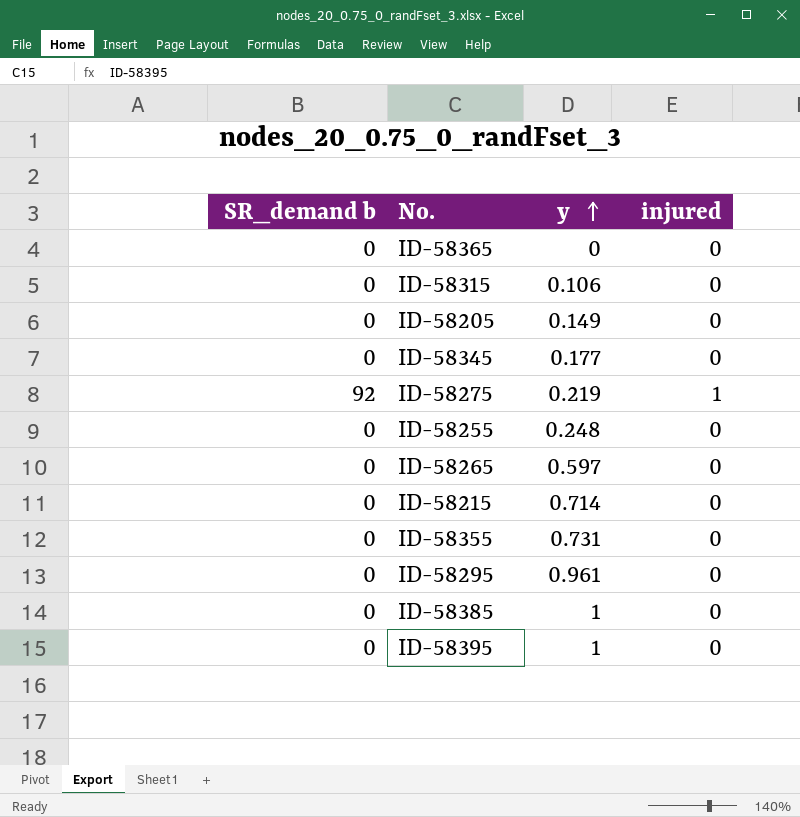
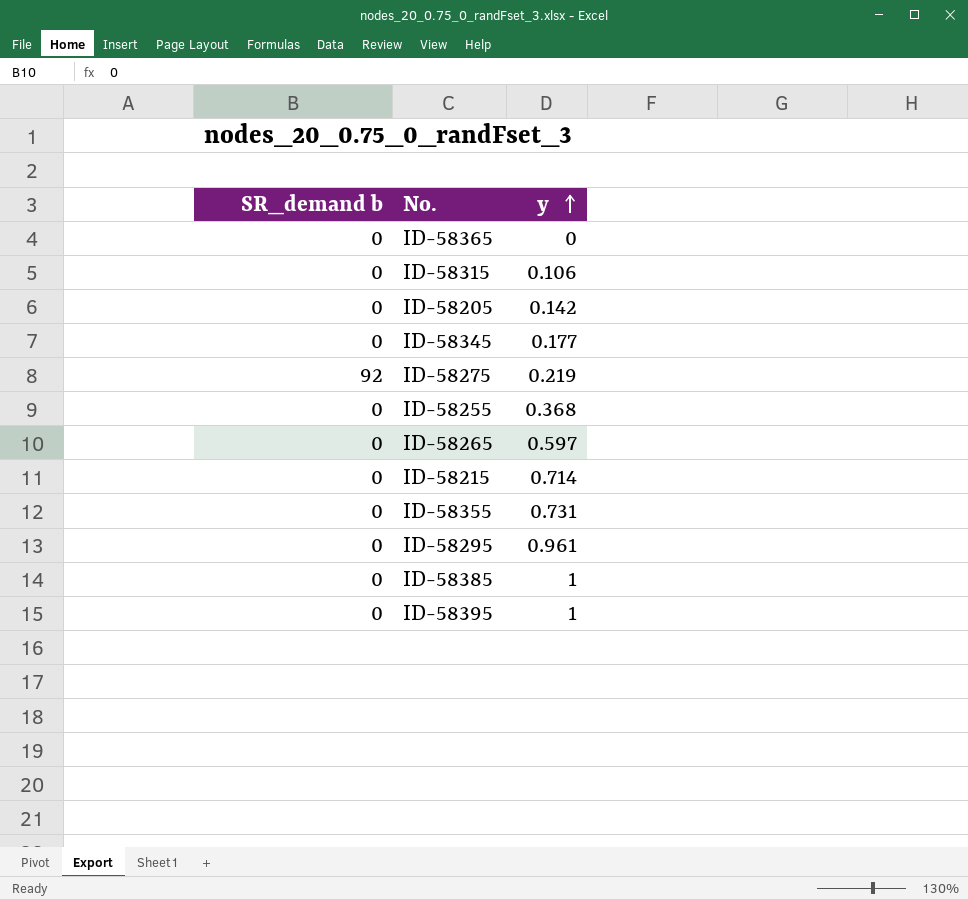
column injured | position: 4 -> none
ID-58205 | y: 0.149 -> 0.142
ID-58255 | y: 0.248 -> 0.368

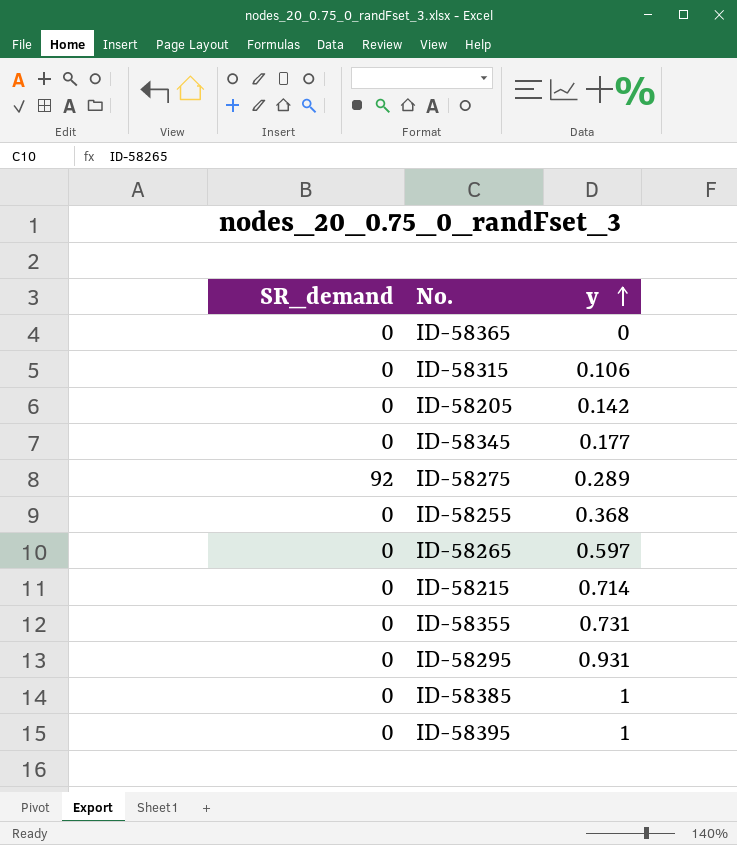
column name: SR_demand b -> SR_demand
ID-58275 | y: 0.219 -> 0.289
ID-58295 | y: 0.961 -> 0.931

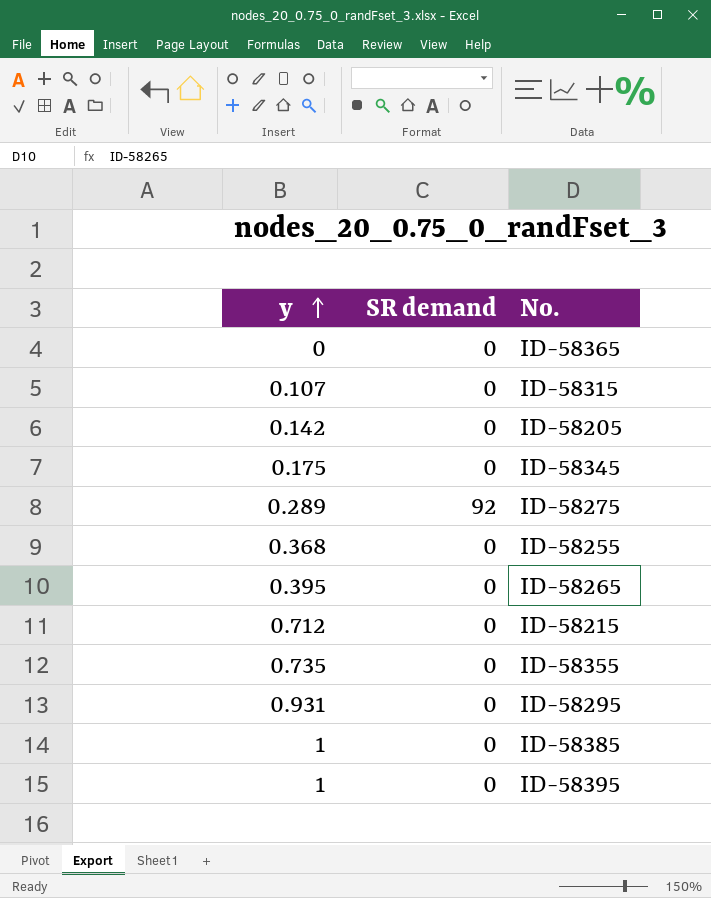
column y | position: 3 -> 1
column name: SR_demand -> SR demand
ID-58315 | y: 0.106 -> 0.107
ID-58345 | y: 0.177 -> 0.175
ID-58265 | y: 0.597 -> 0.395
ID-58215 | y: 0.714 -> 0.712
ID-58355 | y: 0.731 -> 0.735

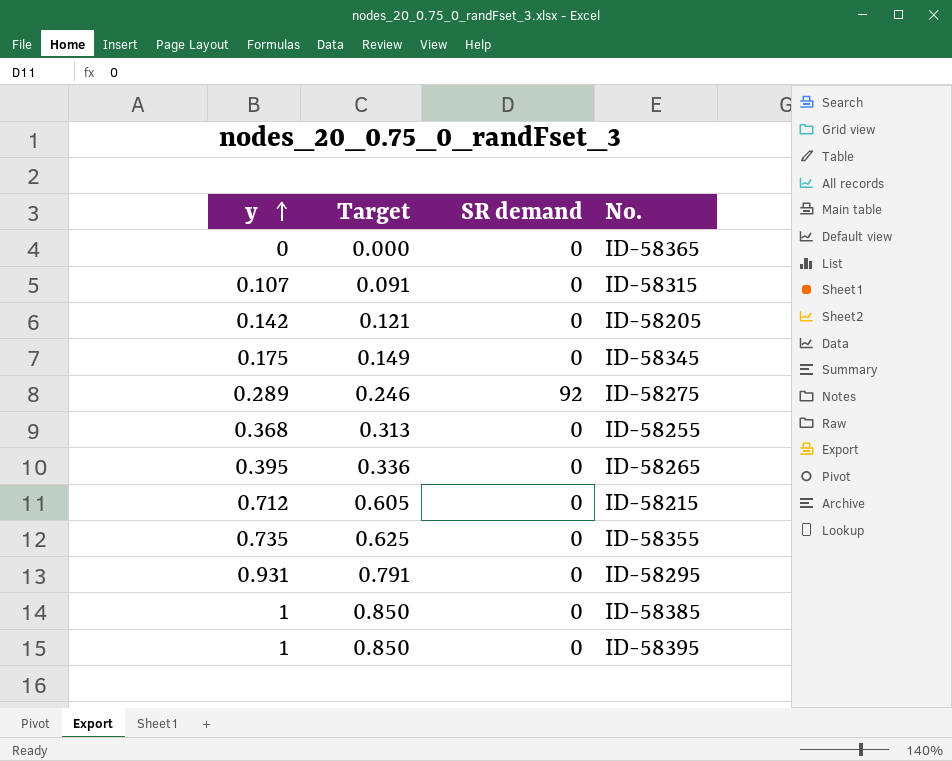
column Target | formula: none -> [y] * 0.85

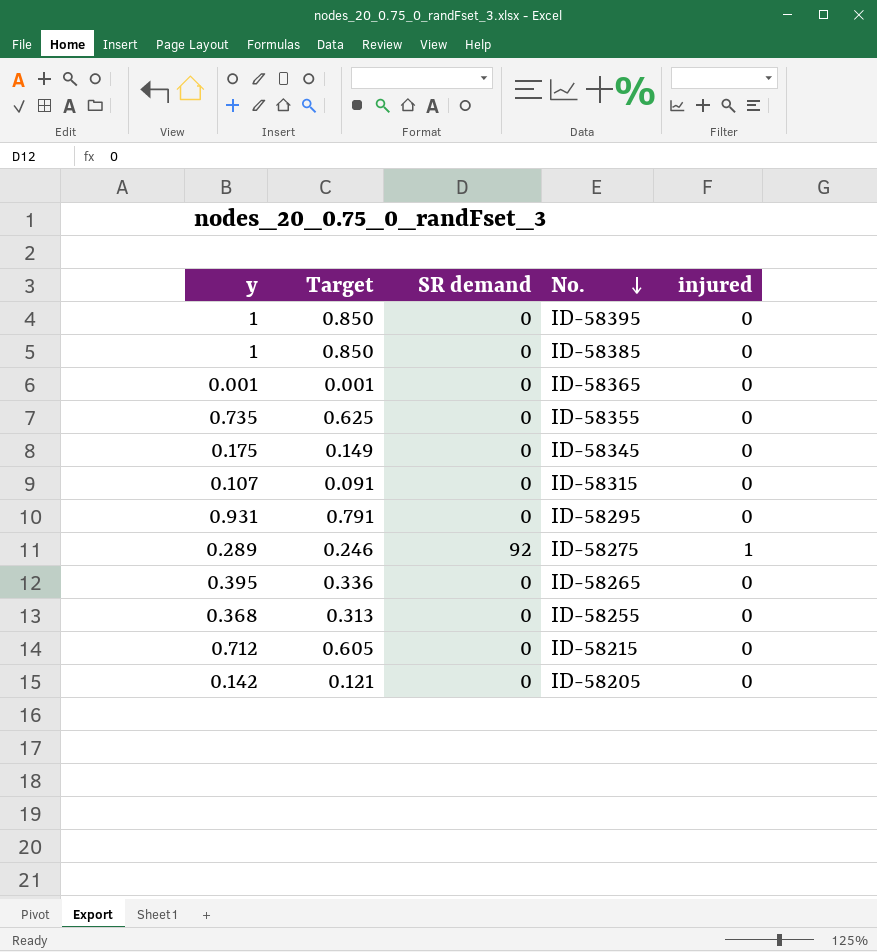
row order: y ascending -> No. descending
column injured | position: none -> 5
ID-58365 | y: 0 -> 0.001
ID-58365 | Target: 0.000 -> 0.001

